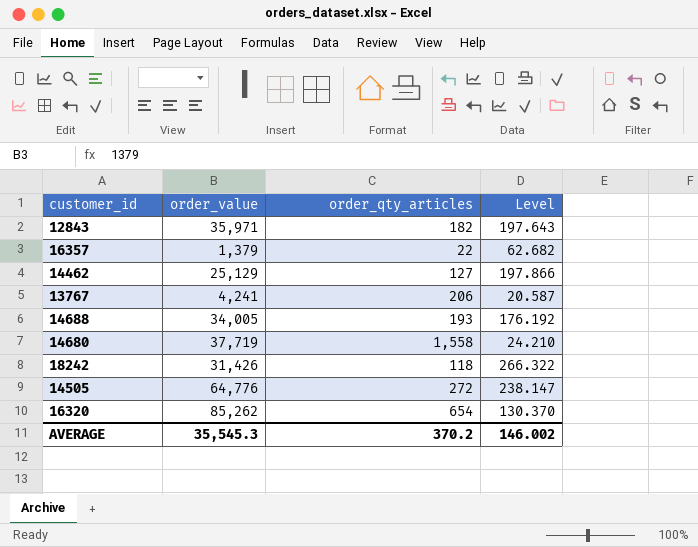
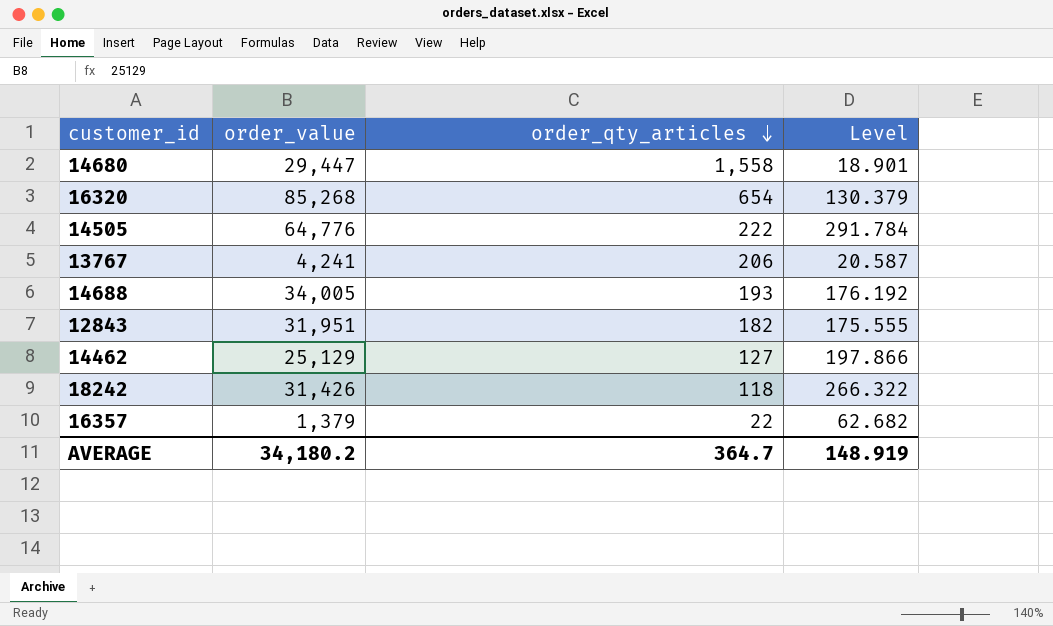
row order: none -> order_qty_articles descending
14680 | order_value: 37,719 -> 29,447
14680 | Level: 24.210 -> 18.901
16320 | order_value: 85,262 -> 85,268
16320 | Level: 130.370 -> 130.379
14505 | order_qty_articles: 272 -> 222
14505 | Level: 238.147 -> 291.784
12843 | order_value: 35,971 -> 31,951
12843 | Level: 197.643 -> 175.555
AVERAGE | order_value: 35,545.3 -> 34,180.2
AVERAGE | order_qty_articles: 370.2 -> 364.7
AVERAGE | Level: 146.002 -> 148.919

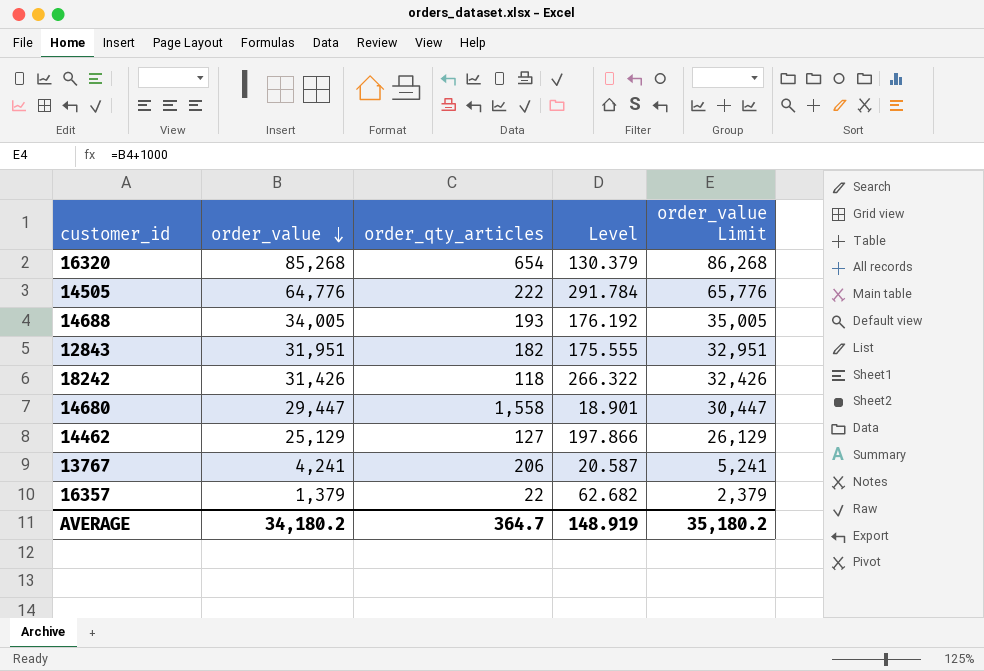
row order: order_qty_articles descending -> order_value descending
column order_value Limit | formula: none -> [order_value] + 1000

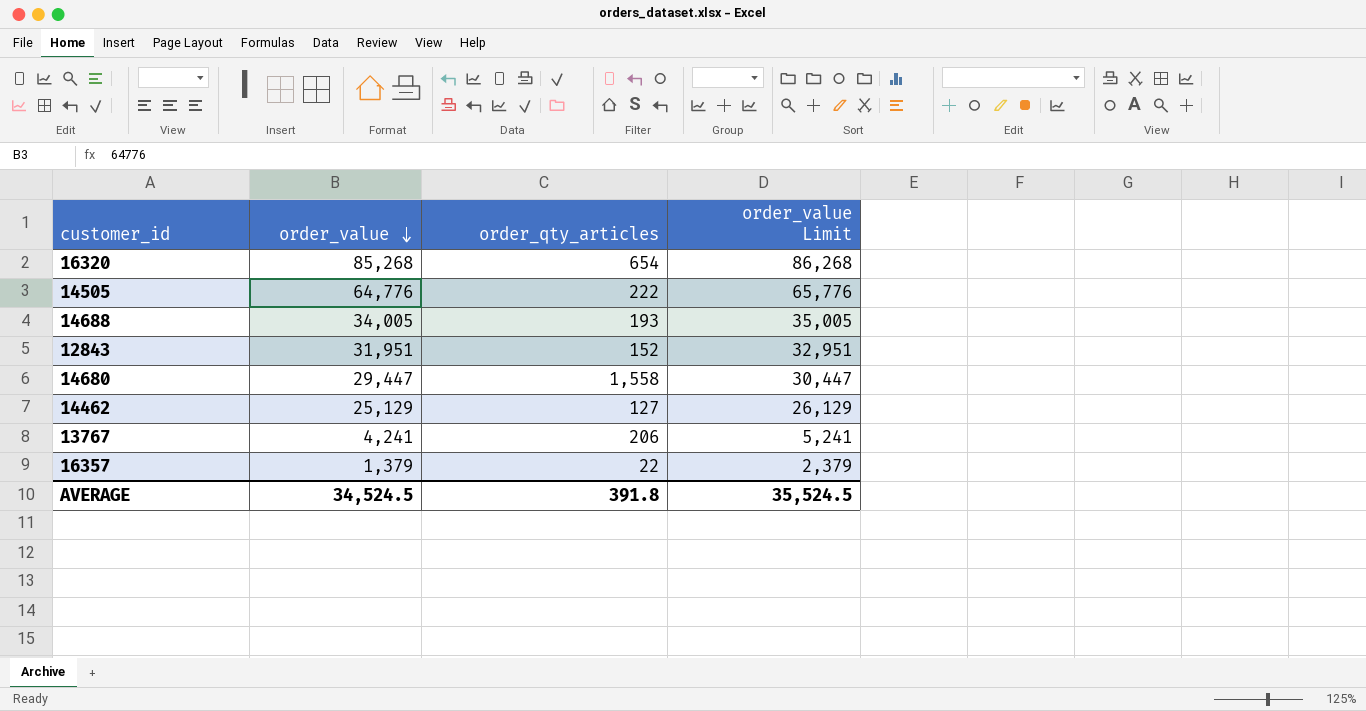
column Level | formula: [order_value] / [order_qty_articles] -> none
row 18242: 31,426 | 118 | 266.322 | 32,426 -> none
12843 | order_qty_articles: 182 -> 152
AVERAGE | order_value: 34,180.2 -> 34,524.5
AVERAGE | order_qty_articles: 364.7 -> 391.8
AVERAGE | order_value Limit: 35,180.2 -> 35,524.5

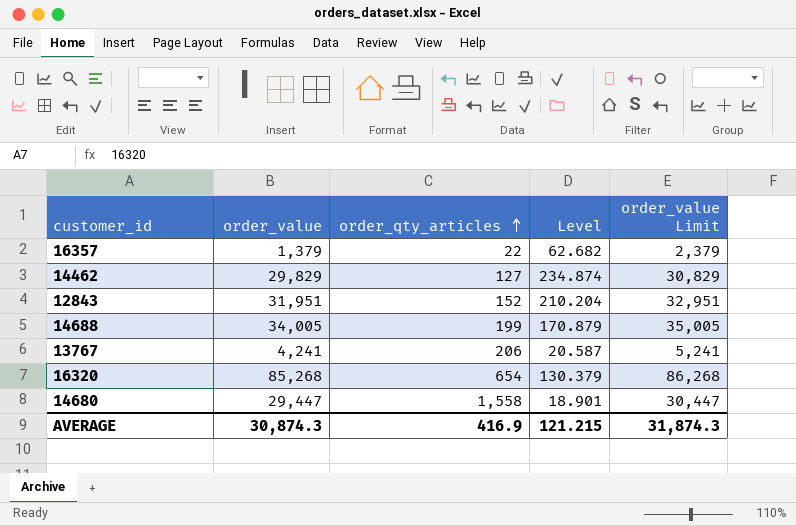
row order: order_value descending -> order_qty_articles ascending
column Level | formula: none -> [order_value] / [order_qty_articles]
row 14505: 64,776 | 222 | 65,776 -> none
14462 | order_value: 25,129 -> 29,829
14462 | order_value Limit: 26,129 -> 30,829
14688 | order_qty_articles: 193 -> 199
AVERAGE | order_value: 34,524.5 -> 30,874.3
AVERAGE | order_qty_articles: 391.8 -> 416.9
AVERAGE | order_value Limit: 35,524.5 -> 31,874.3

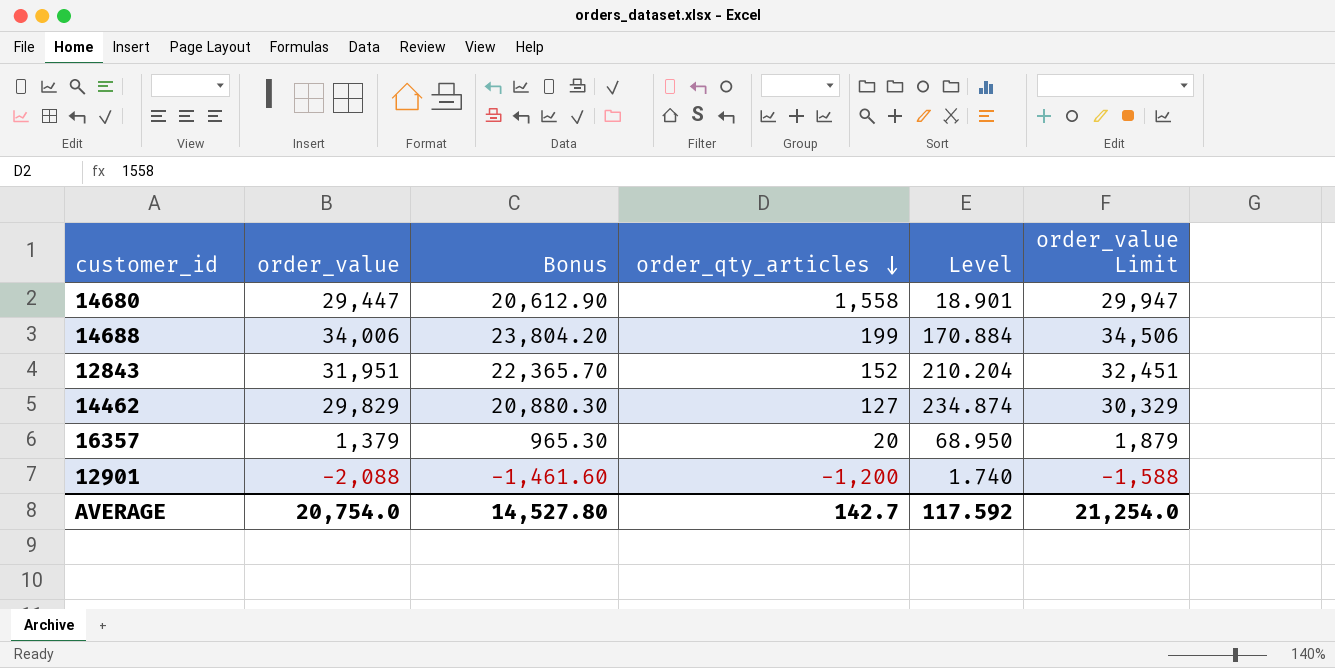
row order: order_qty_articles ascending -> order_qty_articles descending
column Bonus | formula: none -> [order_value] * 0.7
column order_value Limit | formula: [order_value] + 1000 -> [order_value] + 500
row 13767: 4,241 | 206 | 20.587 | 5,241 -> none
row 16320: 85,268 | 654 | 130.379 | 86,268 -> none
14688 | order_value: 34,005 -> 34,006
14688 | Level: 170.879 -> 170.884
16357 | order_qty_articles: 22 -> 20
16357 | Level: 62.682 -> 68.950
row 12901: none -> -2,088 | -1,461.60 | -1,200 | 1.740 | -1,588
AVERAGE | order_value: 30,874.3 -> 20,754.0
AVERAGE | order_qty_articles: 416.9 -> 142.7
AVERAGE | Level: 121.215 -> 117.592
AVERAGE | order_value Limit: 31,874.3 -> 21,254.0

